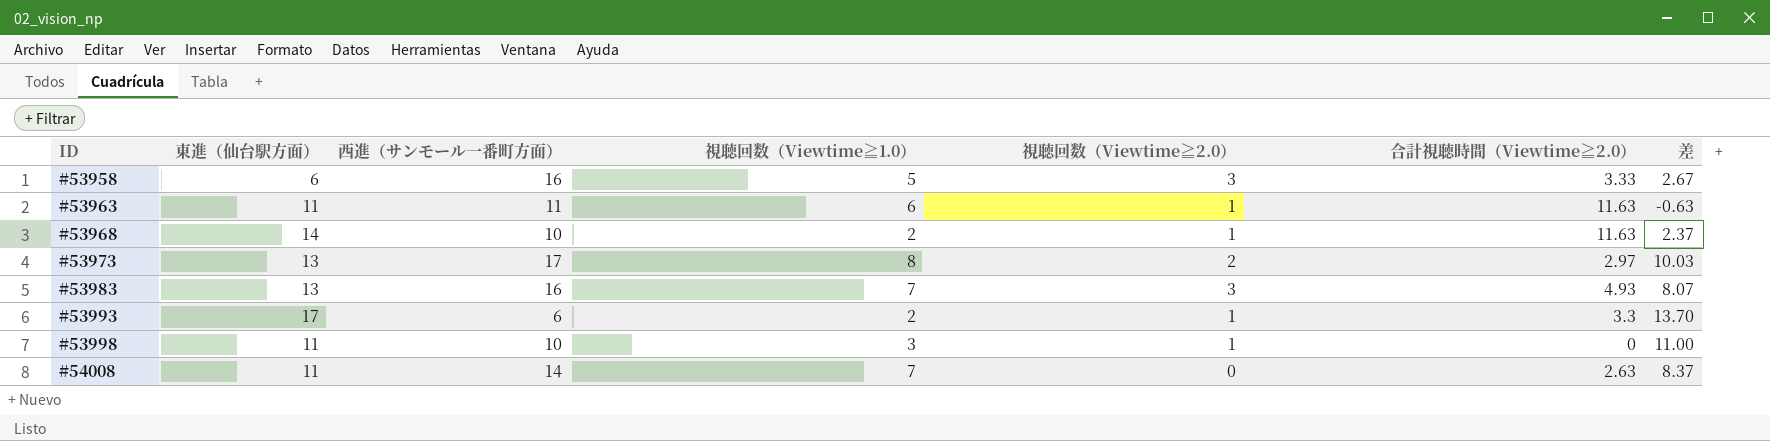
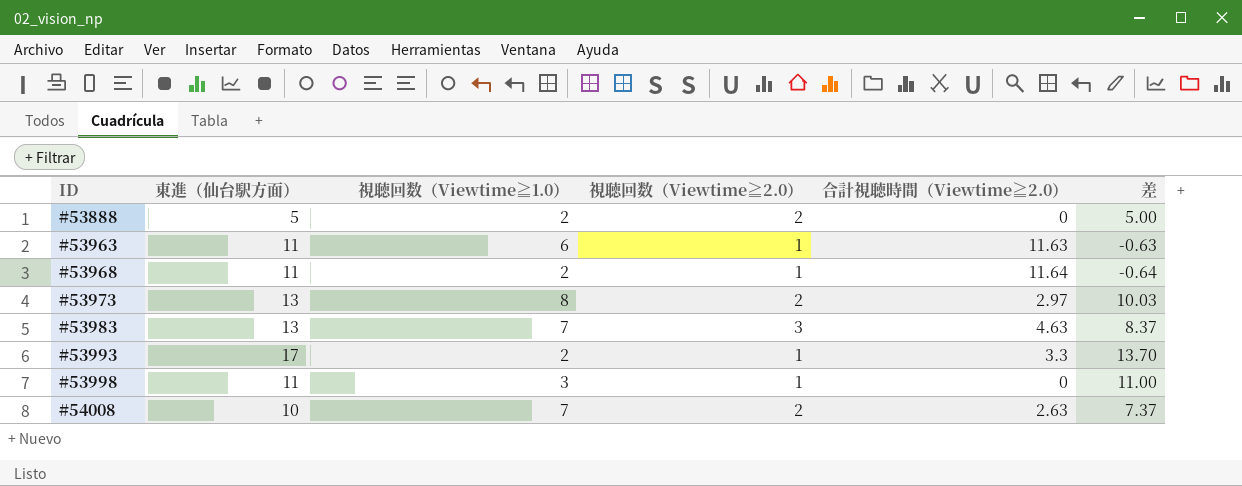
column 西進（サンモール一番町方面） | position: 3 -> none
row #53958: 6 | 16 | 5 | 3 | 3.33 | 2.67 -> none
row #53888: none -> 5 | 2 | 2 | 0 | 5.00
#53968 | 東進（仙台駅方面）: 14 -> 11
#53968 | 合計視聴時間（Viewtime≧2.0）: 11.63 -> 11.64
#53968 | 差: 2.37 -> -0.64
#53983 | 合計視聴時間（Viewtime≧2.0）: 4.93 -> 4.63
#53983 | 差: 8.07 -> 8.37
#54008 | 東進（仙台駅方面）: 11 -> 10
#54008 | 視聴回数（Viewtime≧2.0）: 0 -> 2
#54008 | 差: 8.37 -> 7.37

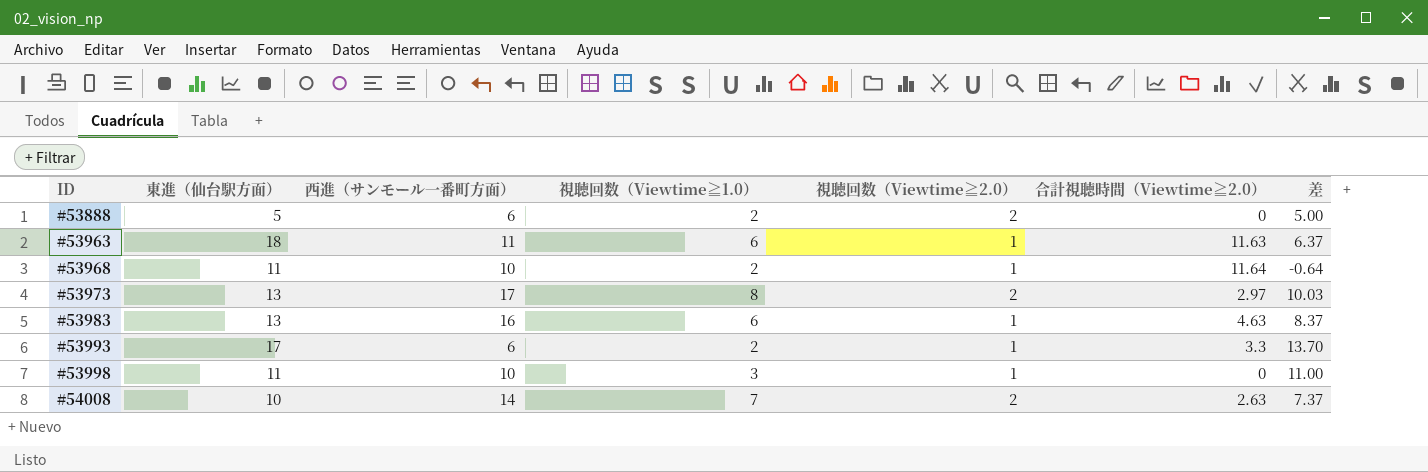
column 西進（サンモール一番町方面） | position: none -> 3
#53963 | 東進（仙台駅方面）: 11 -> 18
#53963 | 差: -0.63 -> 6.37
#53983 | 視聴回数（Viewtime≧1.0）: 7 -> 6
#53983 | 視聴回数（Viewtime≧2.0）: 3 -> 1

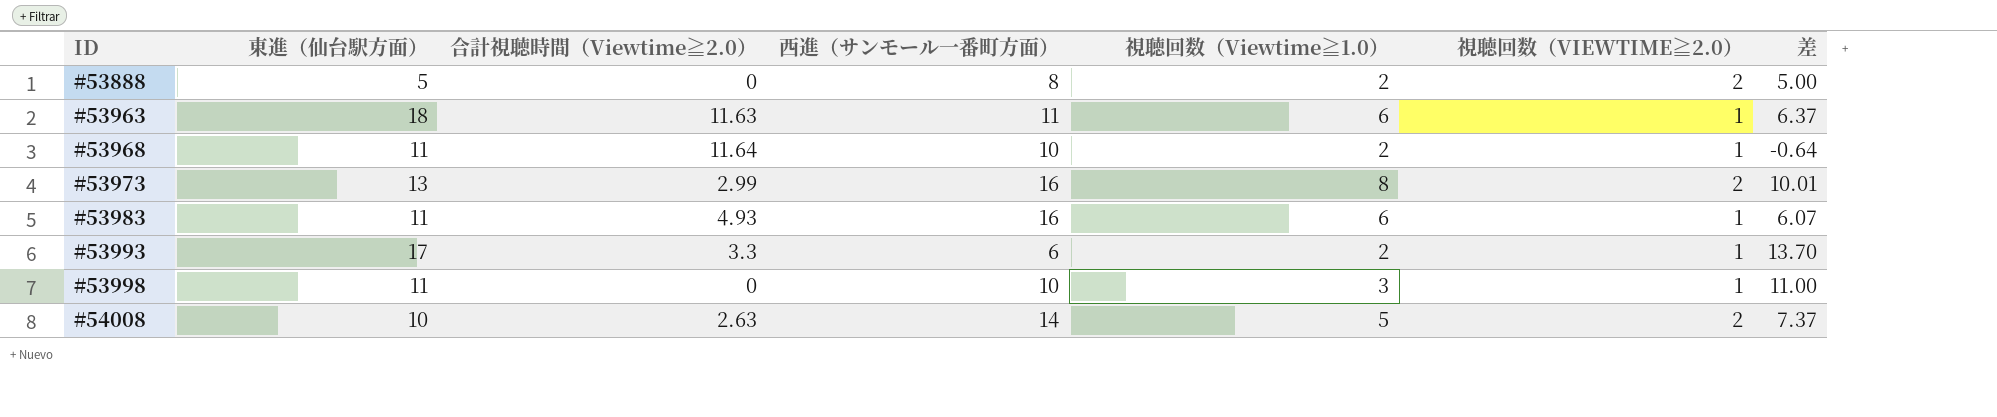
column 合計視聴時間（Viewtime≧2.0） | position: 6 -> 3
column name: 視聴回数（Viewtime≧2.0） -> 視聴回数（VIEWTIME≧2.0）
#53888 | 西進（サンモール一番町方面）: 6 -> 8
#53973 | 合計視聴時間（Viewtime≧2.0）: 2.97 -> 2.99
#53973 | 西進（サンモール一番町方面）: 17 -> 16
#53973 | 差: 10.03 -> 10.01
#53983 | 東進（仙台駅方面）: 13 -> 11
#53983 | 合計視聴時間（Viewtime≧2.0）: 4.63 -> 4.93
#53983 | 差: 8.37 -> 6.07
#54008 | 視聴回数（Viewtime≧1.0）: 7 -> 5

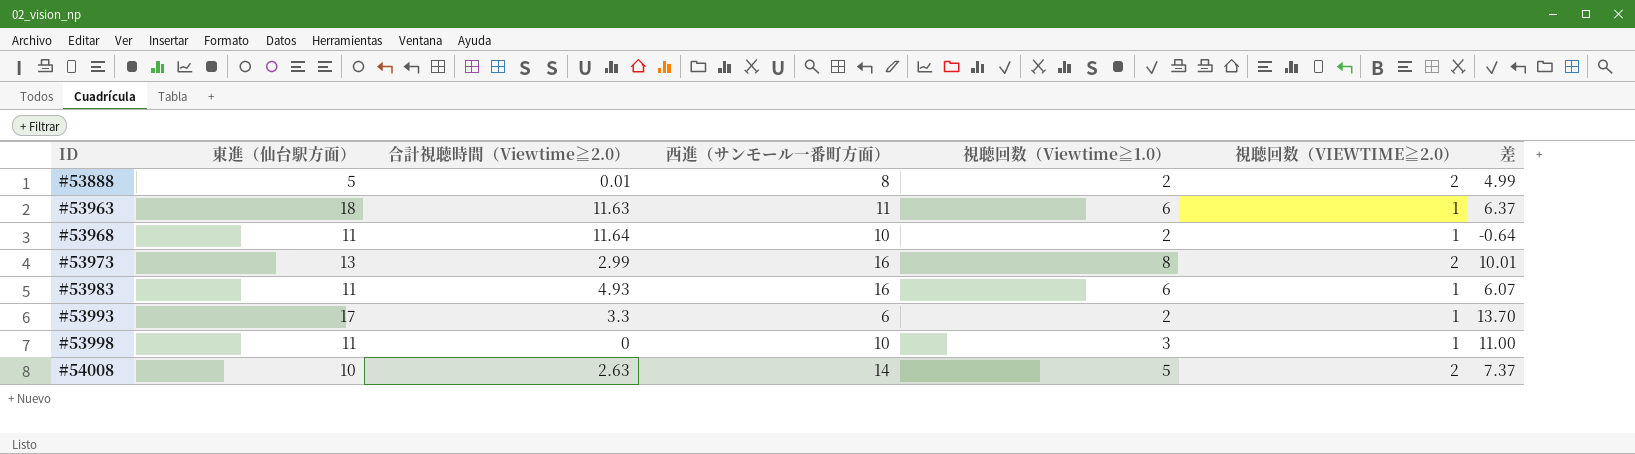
#53888 | 合計視聴時間（Viewtime≧2.0）: 0 -> 0.01
#53888 | 差: 5.00 -> 4.99

